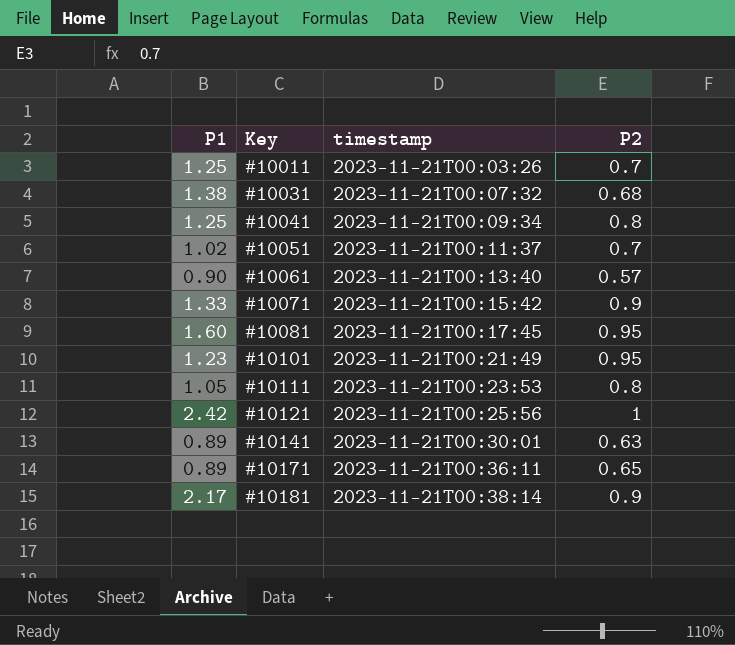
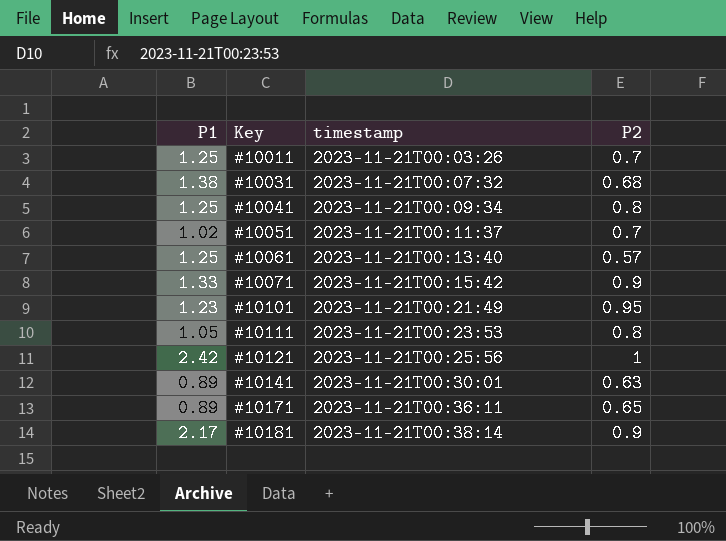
row #10081: 1.60 | 2023-11-21T00:17:45 | 0.95 -> none
#10061 | P1: 0.90 -> 1.25

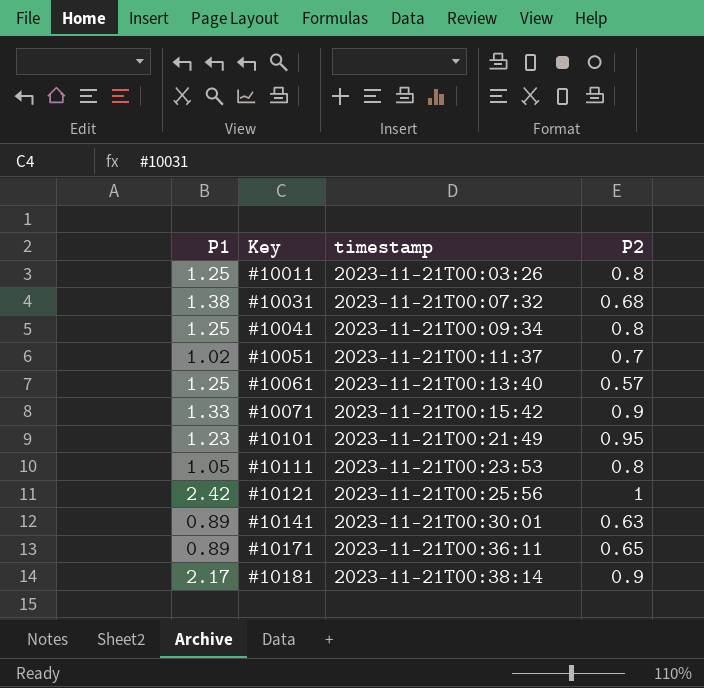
#10011 | P2: 0.7 -> 0.8

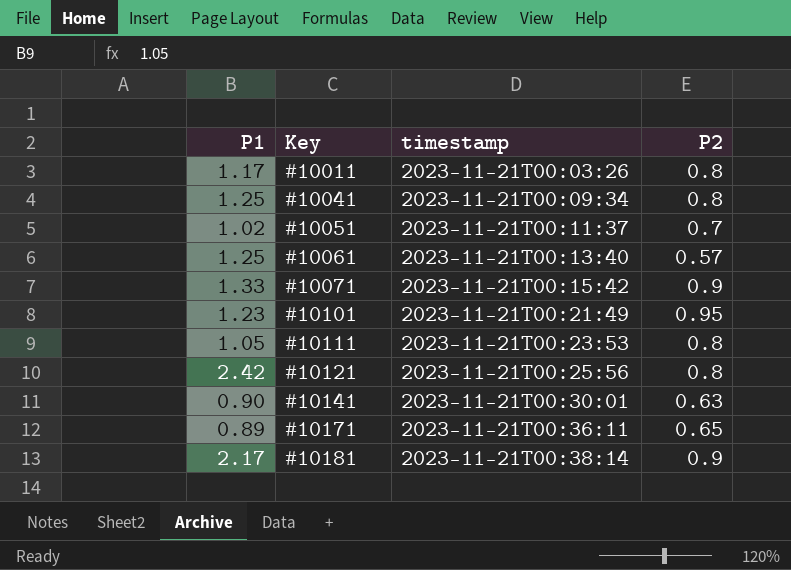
row #10031: 1.38 | 2023-11-21T00:07:32 | 0.68 -> none
#10011 | P1: 1.25 -> 1.17
#10121 | P2: 1 -> 0.8
#10141 | P1: 0.89 -> 0.90

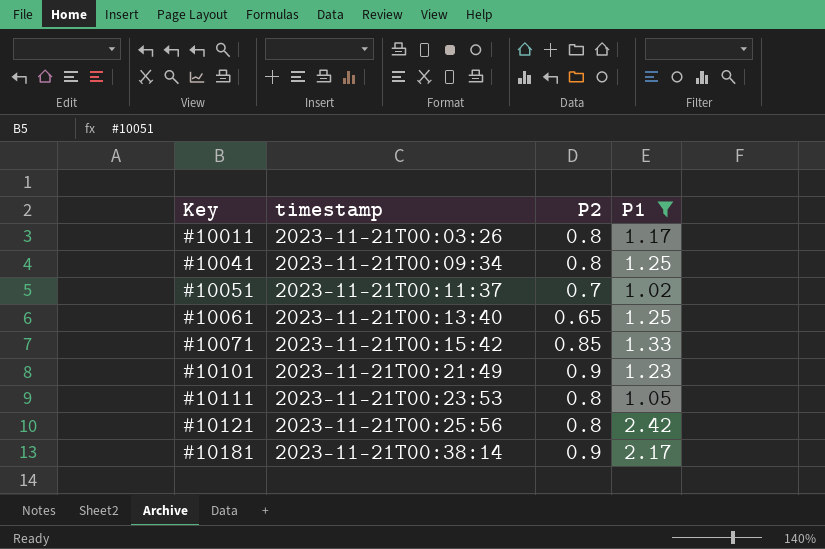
filter: none -> P1 >= 1.02
column P1 | position: 1 -> 4
#10061 | P2: 0.57 -> 0.65
#10071 | P2: 0.9 -> 0.85
#10101 | P2: 0.95 -> 0.9

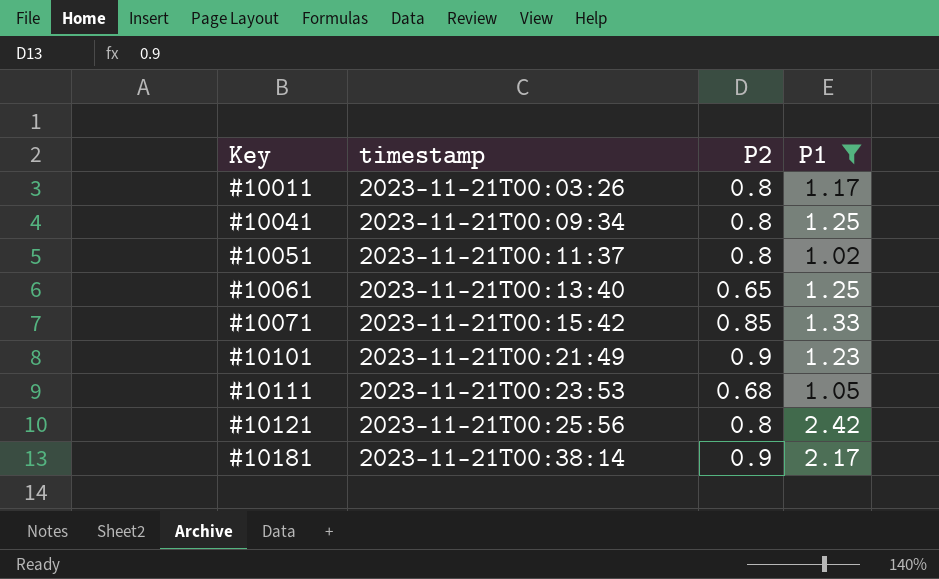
#10051 | P2: 0.7 -> 0.8
#10111 | P2: 0.8 -> 0.68

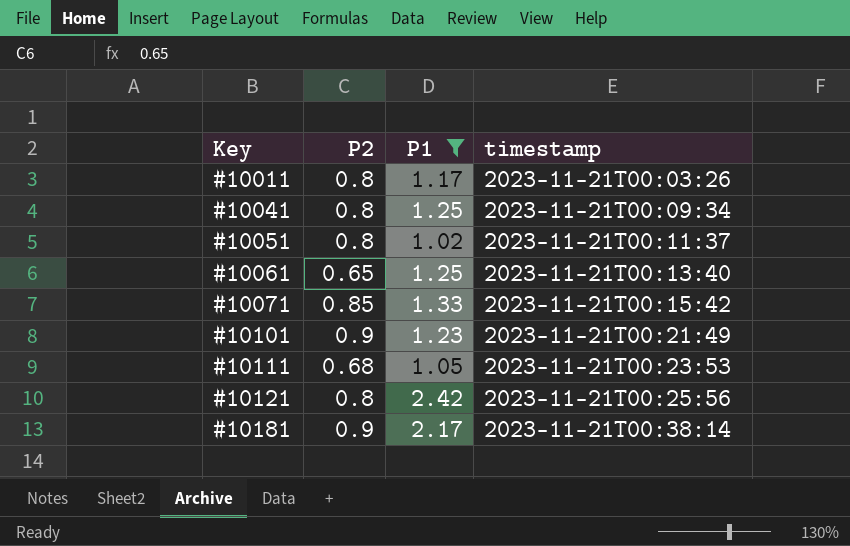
column timestamp | position: 2 -> 4

